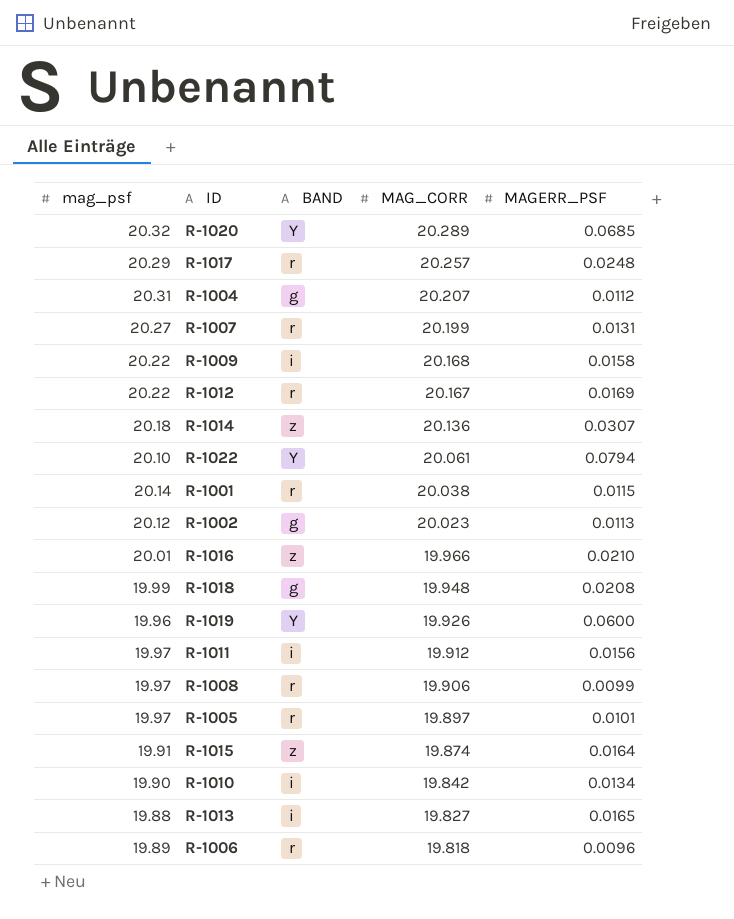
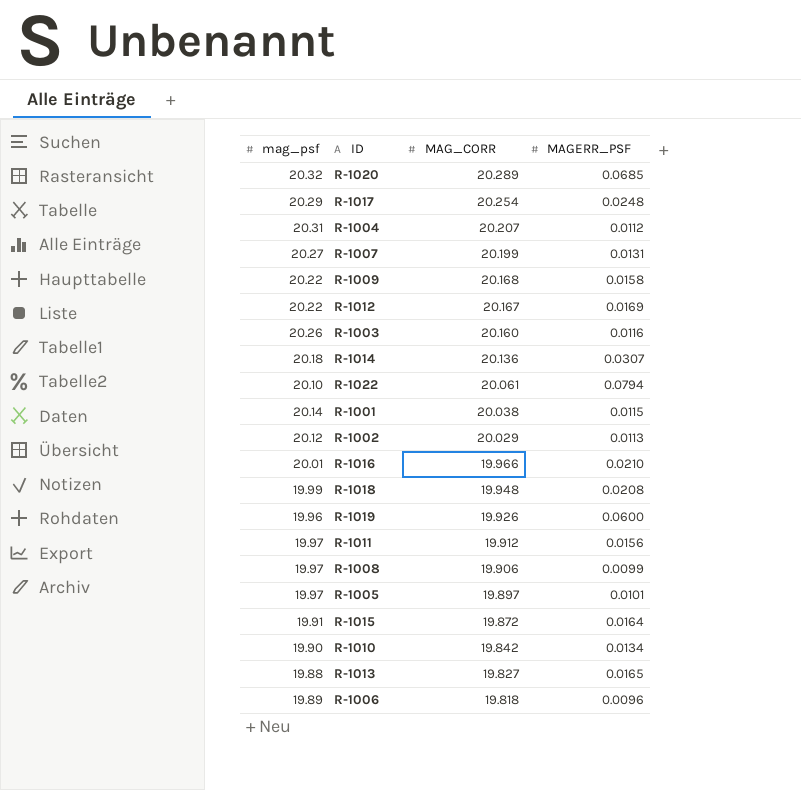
column BAND | position: 3 -> none
R-1017 | MAG_CORR: 20.257 -> 20.254
row R-1003: none -> 20.26 | 20.160 | 0.0116
R-1002 | MAG_CORR: 20.023 -> 20.029
R-1015 | MAG_CORR: 19.874 -> 19.872

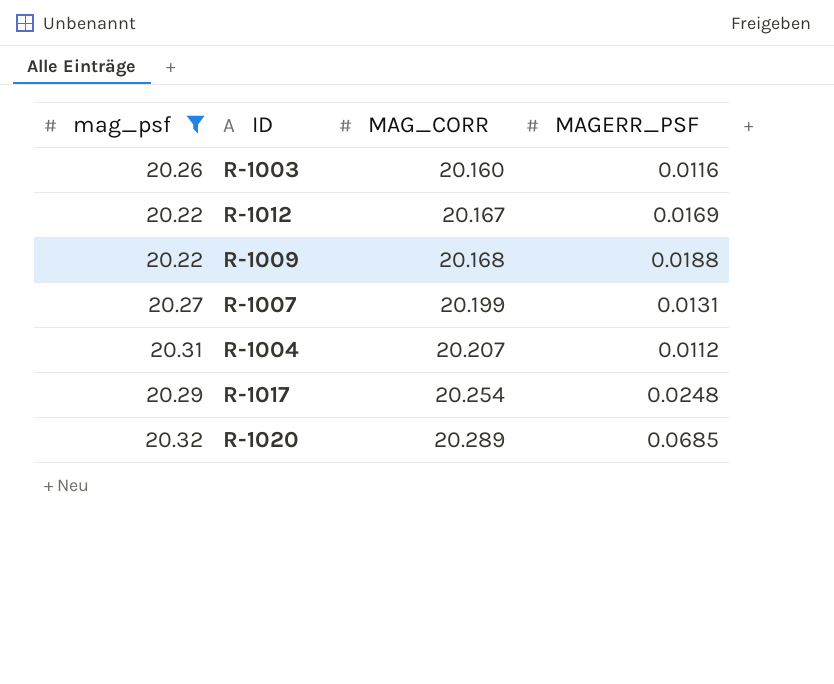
filter: none -> mag_psf >= 20.22
row order: MAG_CORR descending -> MAG_CORR ascending
R-1009 | MAGERR_PSF: 0.0158 -> 0.0188

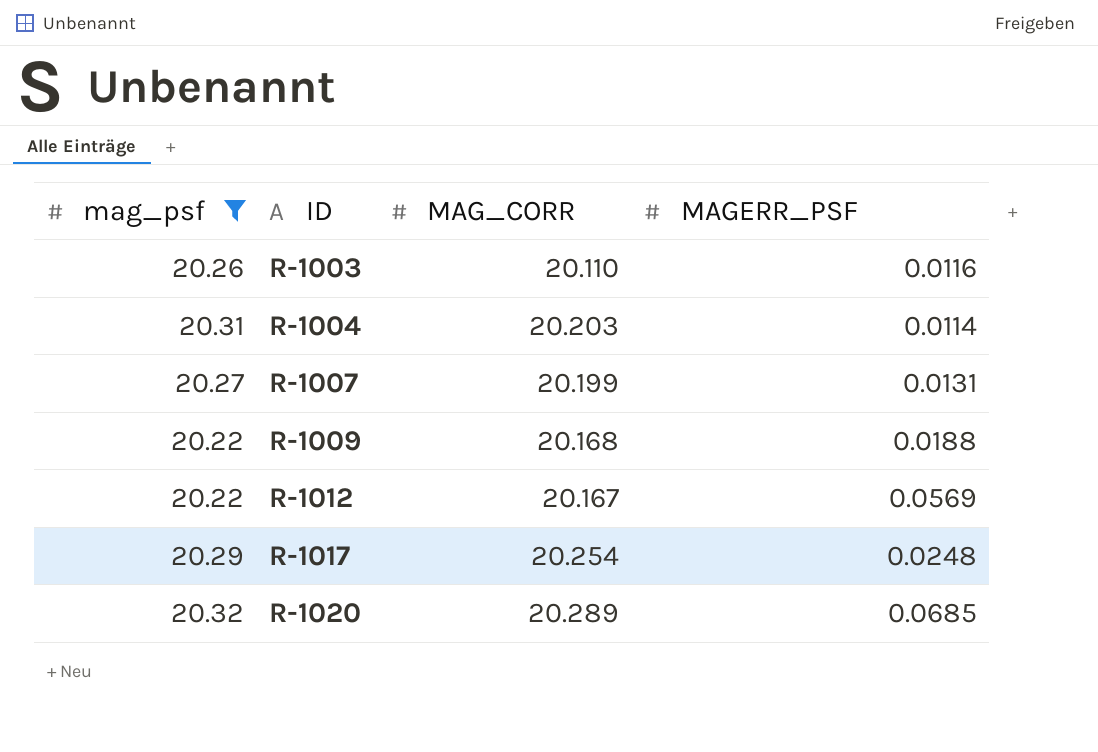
row order: MAG_CORR ascending -> ID ascending
R-1003 | MAG_CORR: 20.160 -> 20.110
R-1004 | MAG_CORR: 20.207 -> 20.203
R-1004 | MAGERR_PSF: 0.0112 -> 0.0114
R-1012 | MAGERR_PSF: 0.0169 -> 0.0569

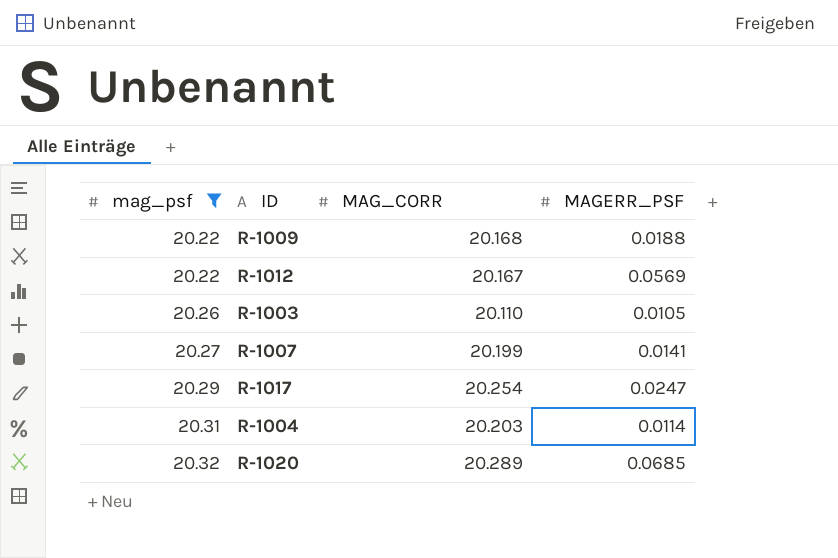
row order: ID ascending -> mag_psf ascending
R-1003 | MAGERR_PSF: 0.0116 -> 0.0105
R-1007 | MAGERR_PSF: 0.0131 -> 0.0141
R-1017 | MAGERR_PSF: 0.0248 -> 0.0247

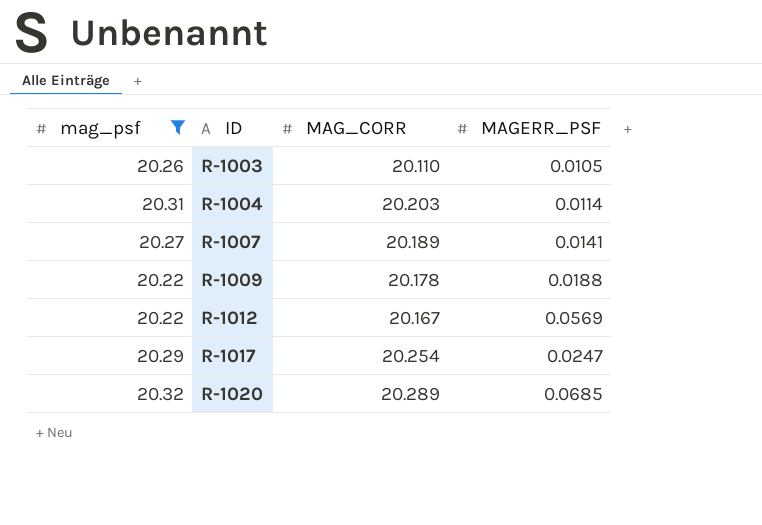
row order: mag_psf ascending -> ID ascending
R-1007 | MAG_CORR: 20.199 -> 20.189
R-1009 | MAG_CORR: 20.168 -> 20.178

